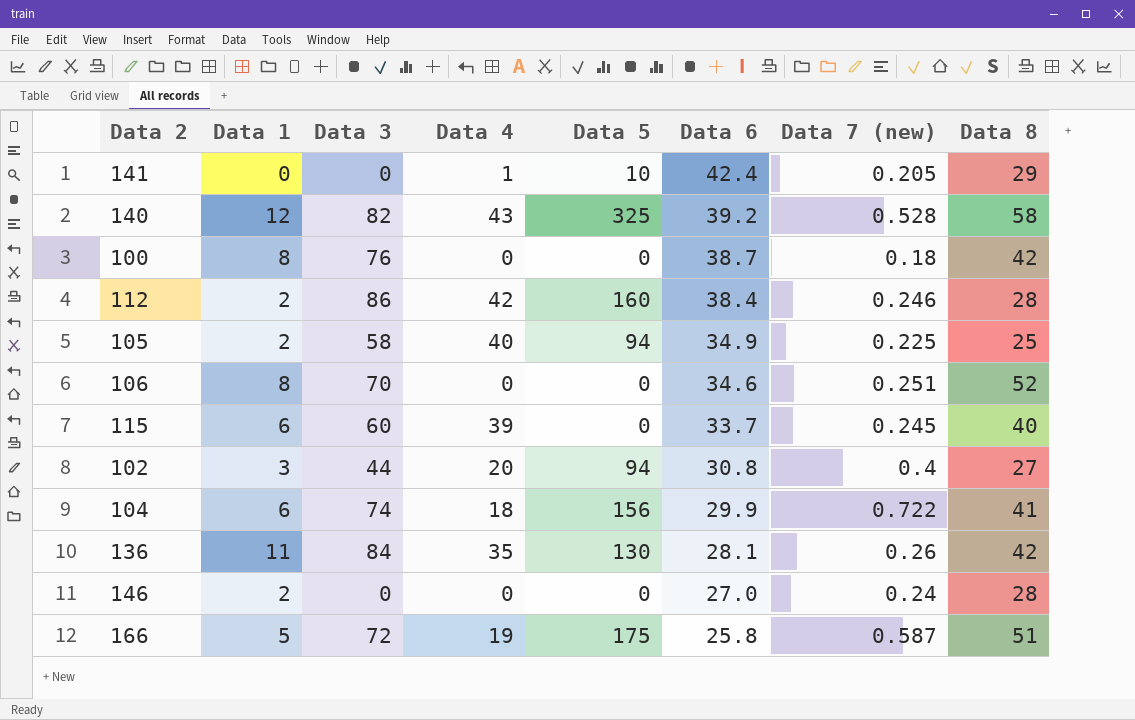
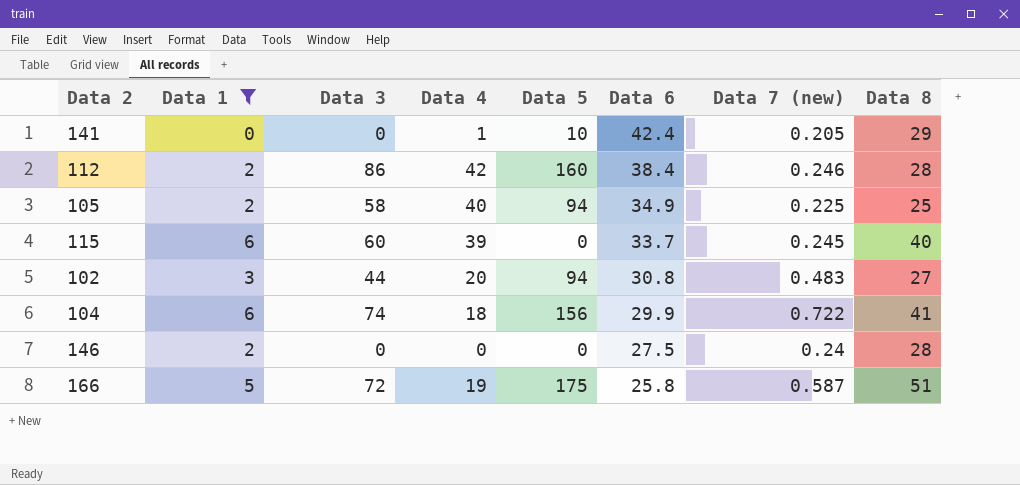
filter: none -> Data 1 <= 6
102 | Data 7 (new): 0.4 -> 0.483
146 | Data 6: 27.0 -> 27.5

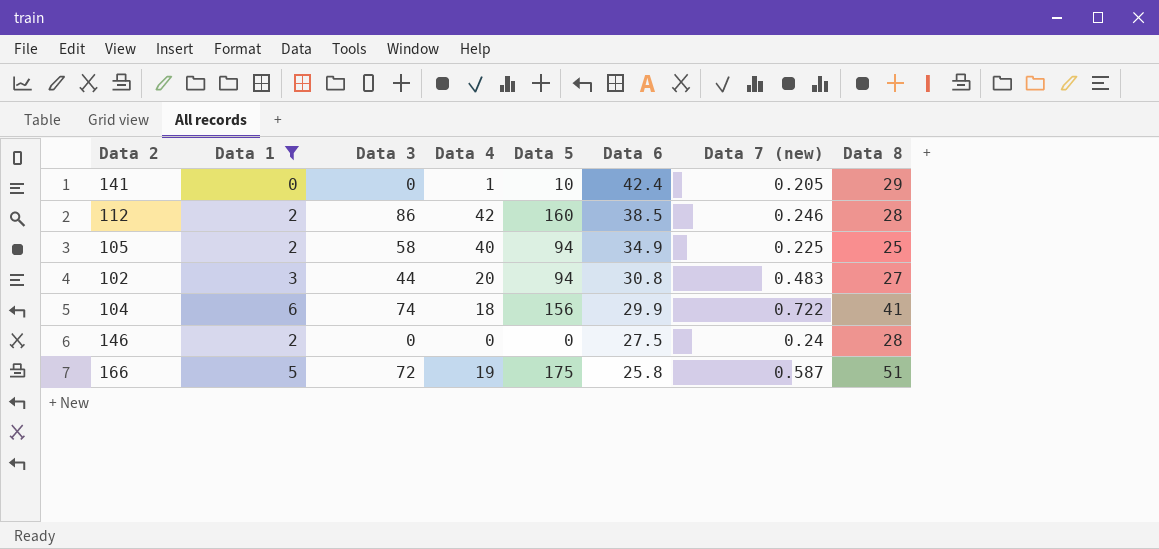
row 115: 6 | 60 | 39 | 0 | 33.7 | 0.245 | 40 -> none
112 | Data 6: 38.4 -> 38.5

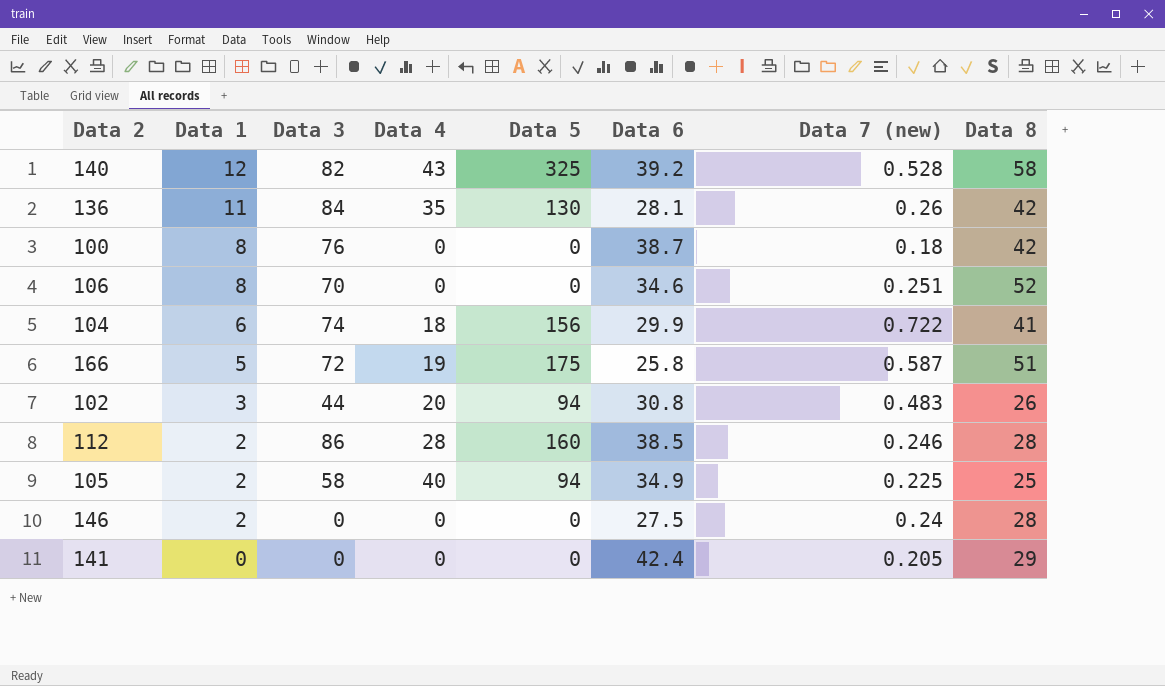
filter: Data 1 <= 6 -> none
row order: Data 6 descending -> Data 1 descending
102 | Data 8: 27 -> 26
112 | Data 4: 42 -> 28
141 | Data 4: 1 -> 0
141 | Data 5: 10 -> 0

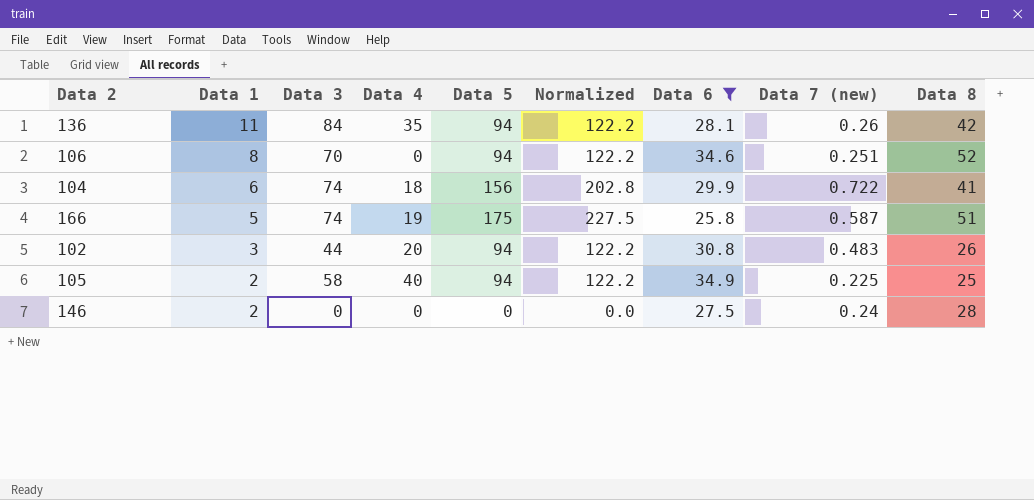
filter: none -> Data 6 <= 34.9
column Normalized | formula: none -> [Data 5] * 1.3
136 | Data 5: 130 -> 94
106 | Data 5: 0 -> 94
166 | Data 3: 72 -> 74

